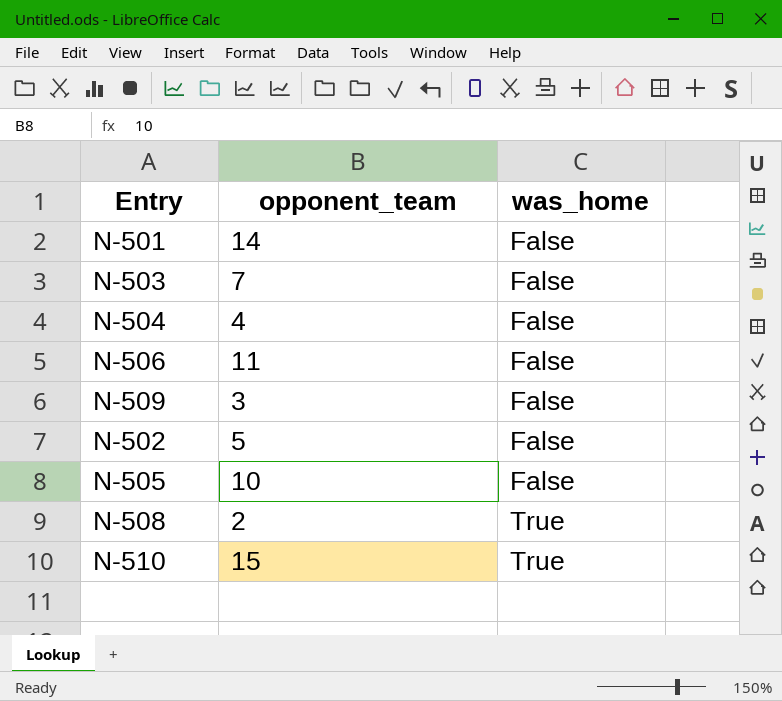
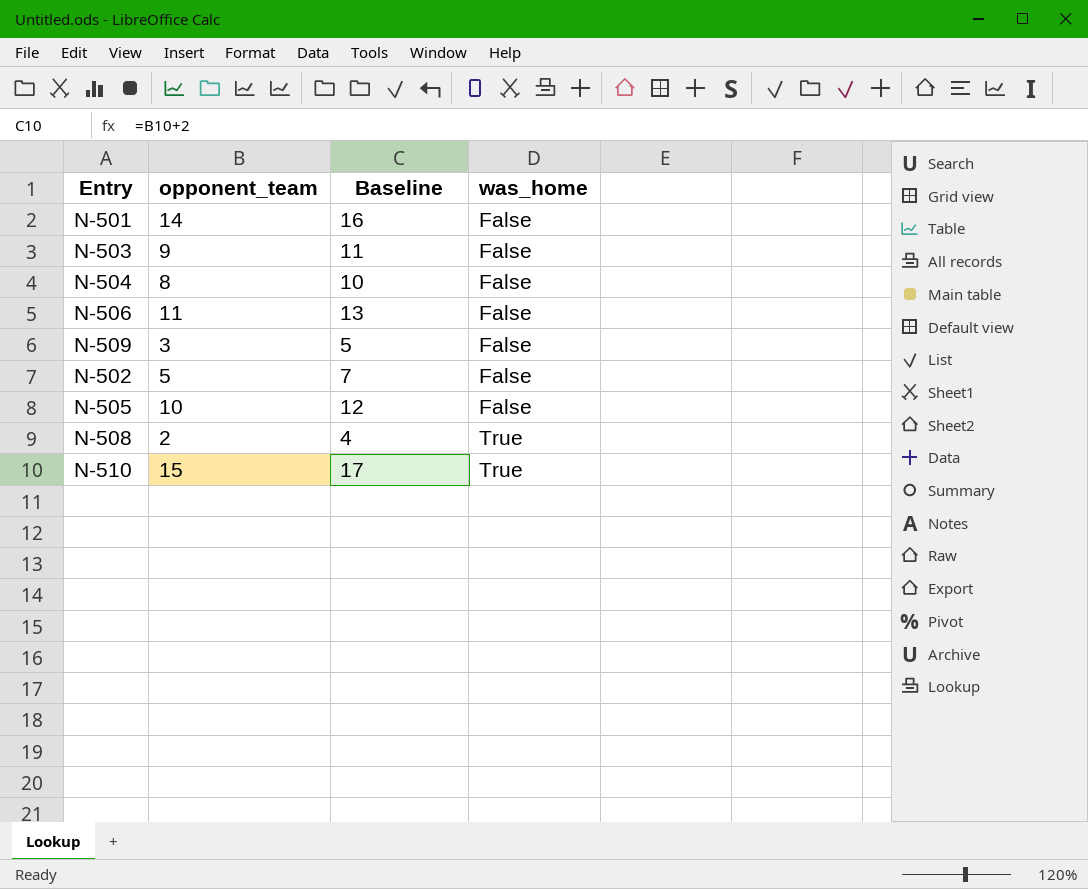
column Baseline | formula: none -> [opponent_team] + 2
N-503 | opponent_team: 7 -> 9
N-504 | opponent_team: 4 -> 8

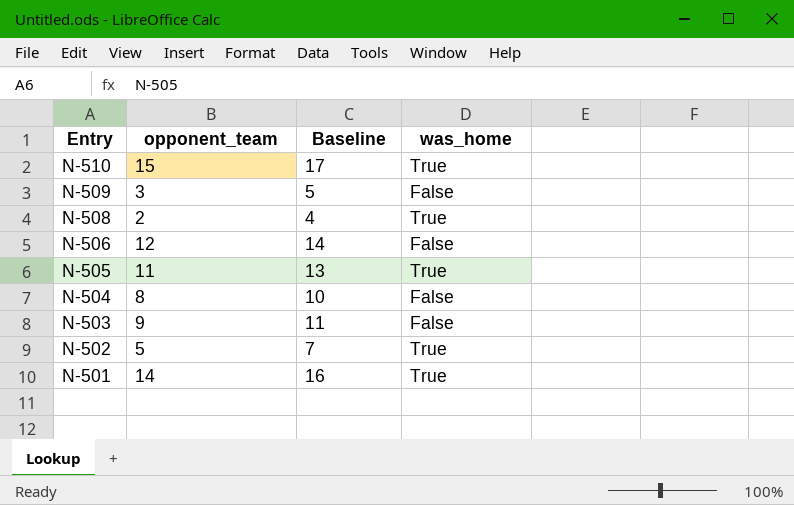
row order: was_home ascending -> Entry descending
N-506 | opponent_team: 11 -> 12
N-506 | Baseline: 13 -> 14
N-505 | opponent_team: 10 -> 11
N-505 | Baseline: 12 -> 13
N-505 | was_home: False -> True
N-502 | was_home: False -> True
N-501 | was_home: False -> True

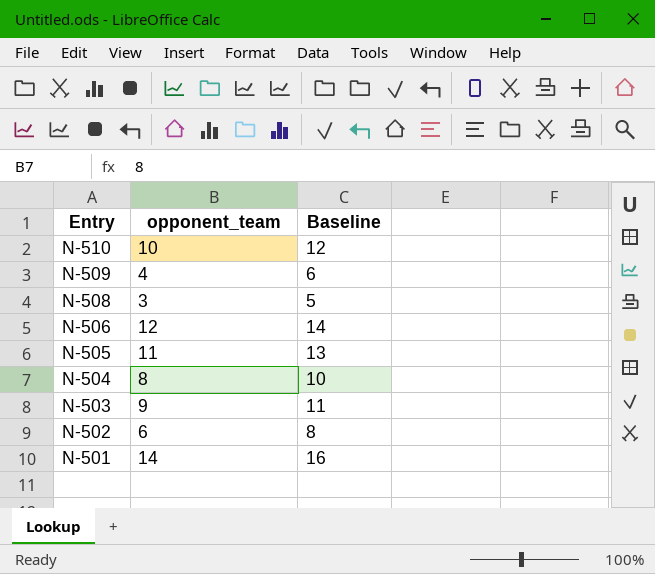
column was_home | position: 4 -> none
N-510 | opponent_team: 15 -> 10
N-510 | Baseline: 17 -> 12
N-509 | opponent_team: 3 -> 4
N-509 | Baseline: 5 -> 6
N-508 | opponent_team: 2 -> 3
N-508 | Baseline: 4 -> 5
N-502 | opponent_team: 5 -> 6
N-502 | Baseline: 7 -> 8

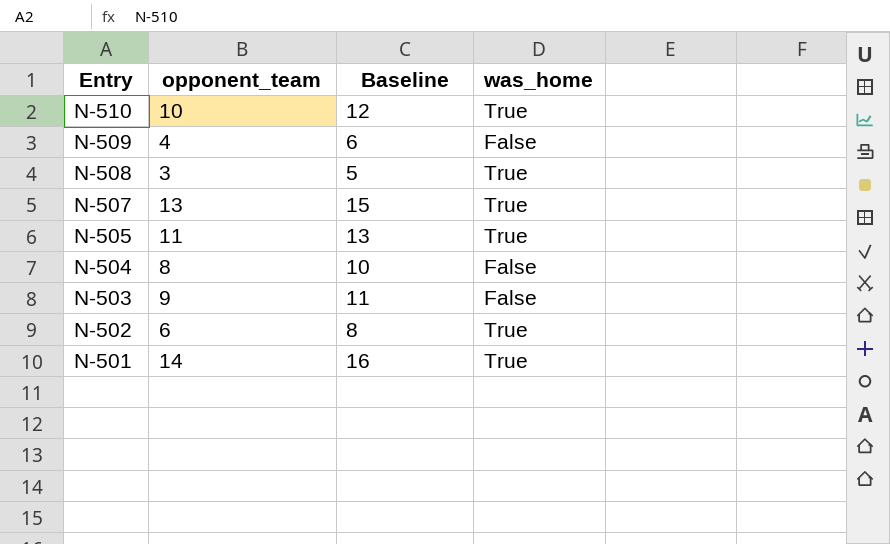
column was_home | position: none -> 4
row N-506: 12 | 14 -> none
row N-507: none -> 13 | 15 | True

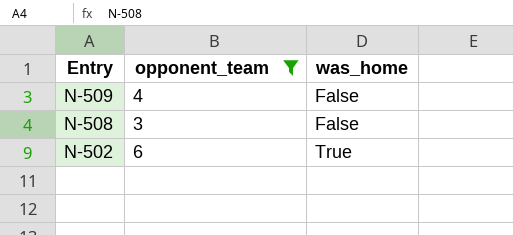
filter: none -> opponent_team <= 6
column Baseline | formula: [opponent_team] + 2 -> none
N-508 | was_home: True -> False

